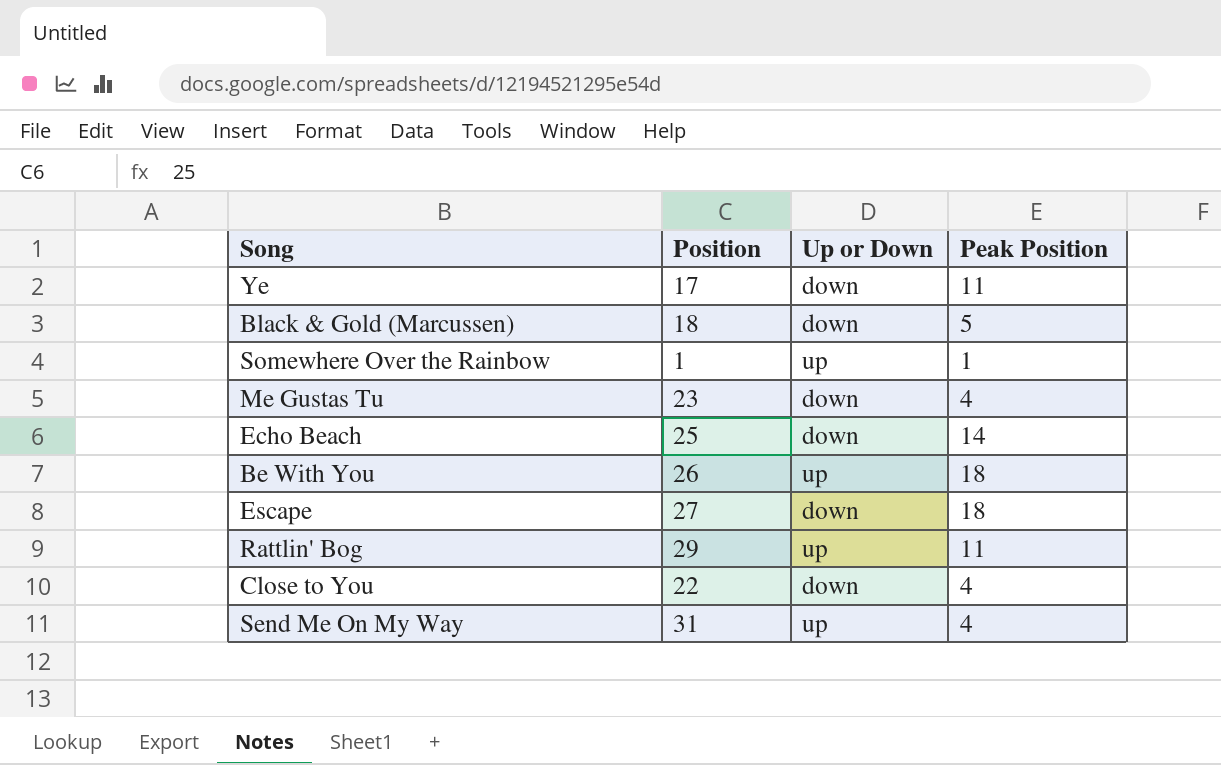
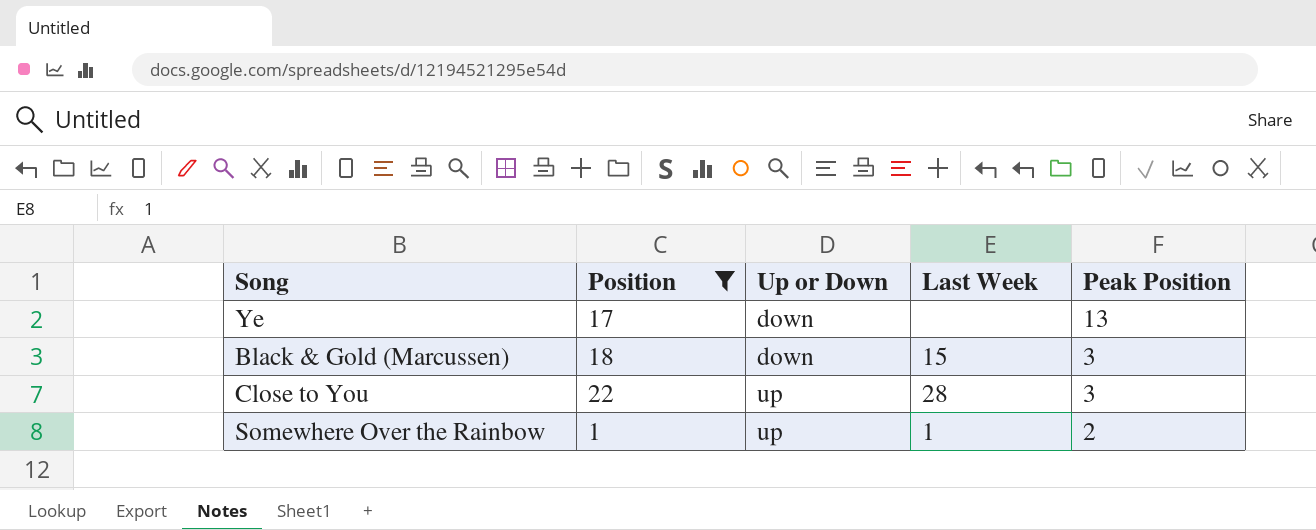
filter: none -> Position <= 22
row order: none -> Up or Down ascending
column Last Week | position: none -> 4
Ye | Peak Position: 11 -> 13
Black & Gold (Marcussen) | Peak Position: 5 -> 3
Close to You | Up or Down: down -> up
Close to You | Peak Position: 4 -> 3
Somewhere Over the Rainbow | Peak Position: 1 -> 2

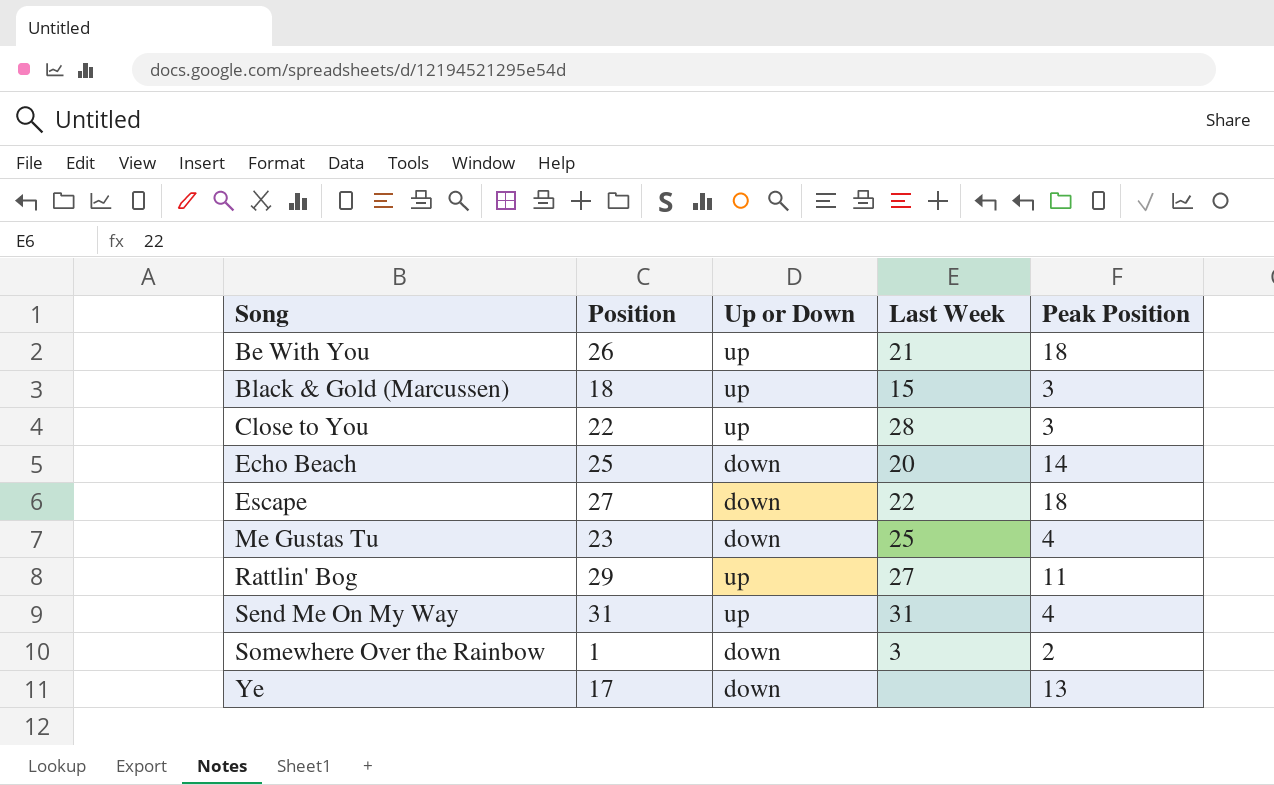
filter: Position <= 22 -> none
row order: Up or Down ascending -> Song ascending
Black & Gold (Marcussen) | Up or Down: down -> up
Somewhere Over the Rainbow | Up or Down: up -> down
Somewhere Over the Rainbow | Last Week: 1 -> 3

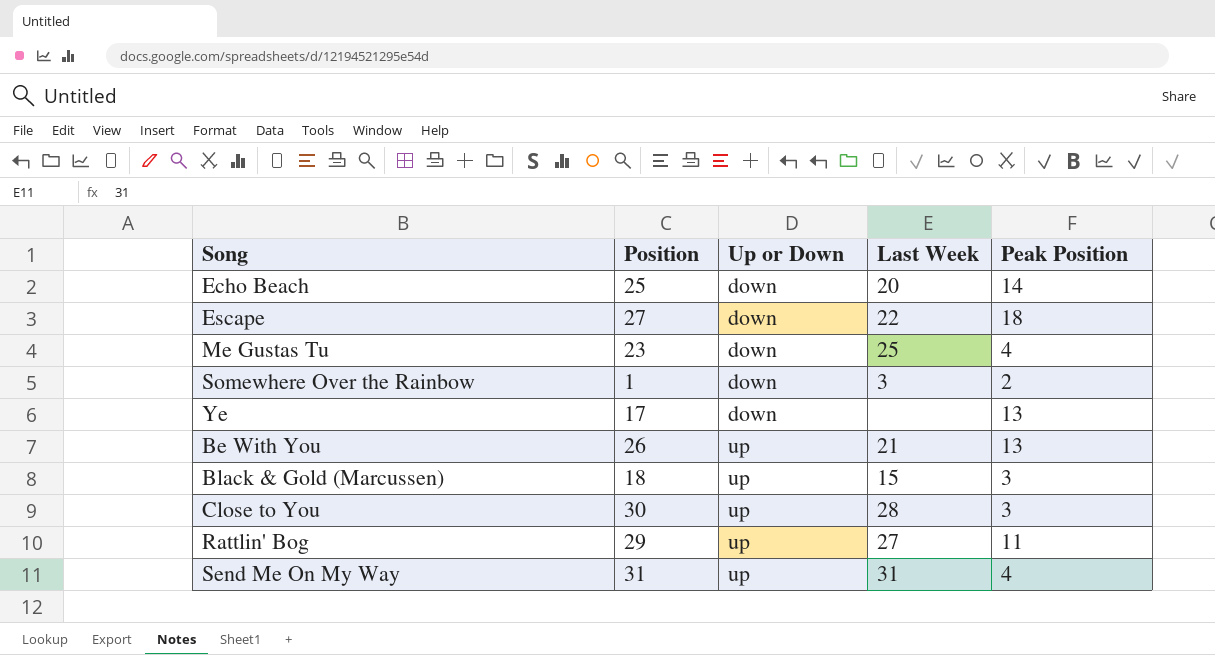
row order: Song ascending -> Up or Down ascending
Be With You | Peak Position: 18 -> 13
Close to You | Position: 22 -> 30

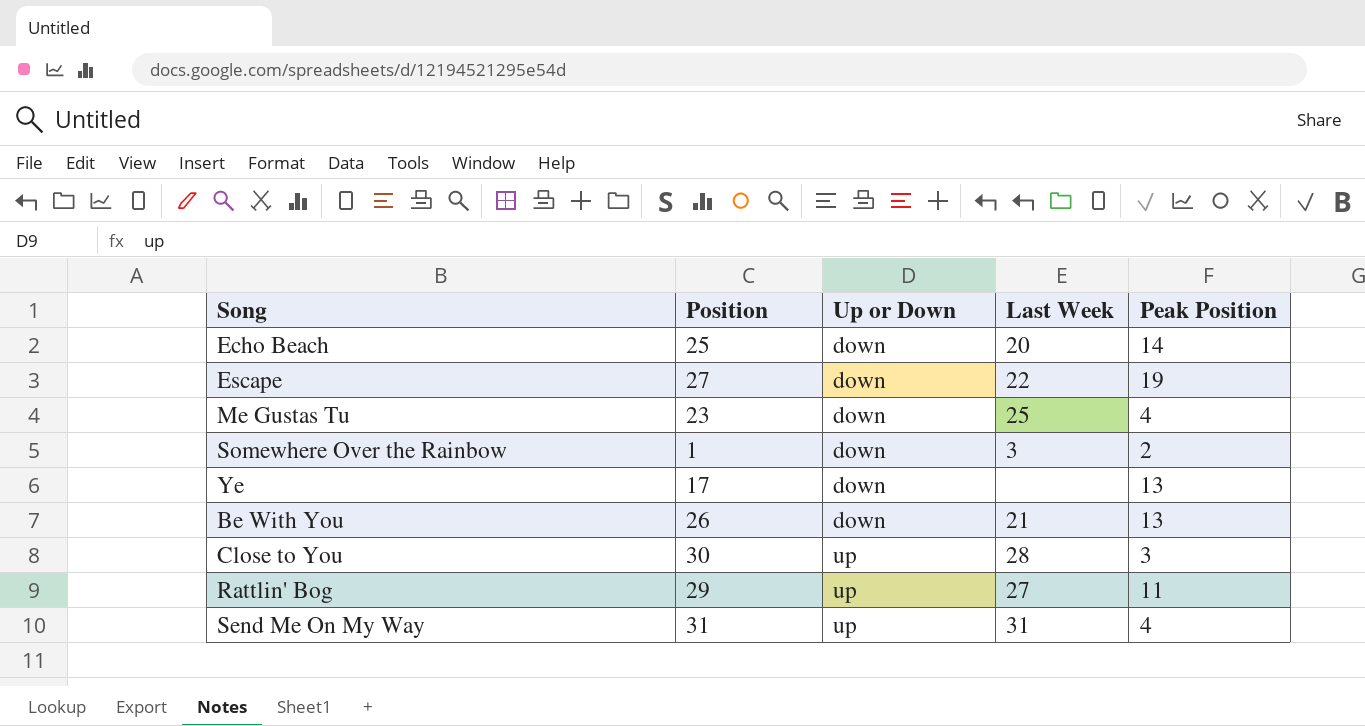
row Black & Gold (Marcussen): 18 | up | 15 | 3 -> none
Escape | Peak Position: 18 -> 19
Be With You | Up or Down: up -> down

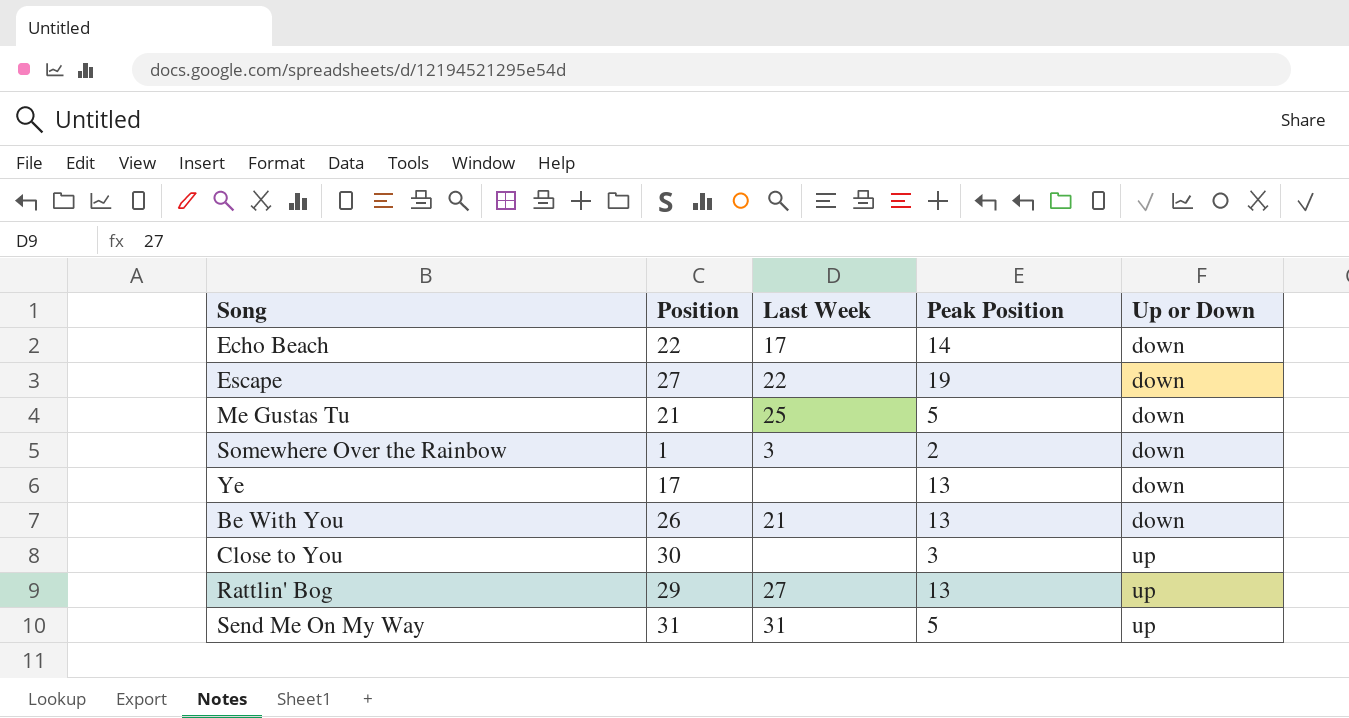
column Up or Down | position: 3 -> 5
Echo Beach | Position: 25 -> 22
Echo Beach | Last Week: 20 -> 17
Me Gustas Tu | Position: 23 -> 21
Me Gustas Tu | Peak Position: 4 -> 5
Close to You | Last Week: 28 -> none
Rattlin' Bog | Peak Position: 11 -> 13
Send Me On My Way | Peak Position: 4 -> 5

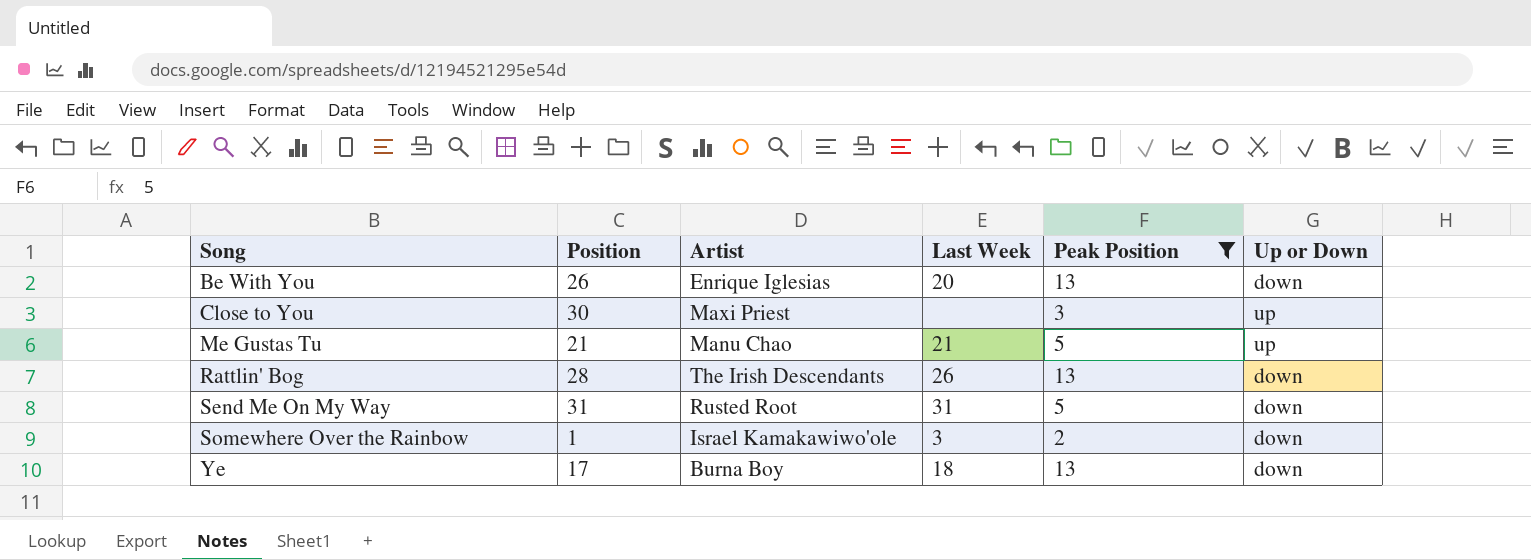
filter: none -> Peak Position <= 13
row order: Up or Down ascending -> Song ascending
column Artist | position: none -> 3
Be With You | Last Week: 21 -> 20
Me Gustas Tu | Last Week: 25 -> 21
Me Gustas Tu | Up or Down: down -> up
Rattlin' Bog | Position: 29 -> 28
Rattlin' Bog | Last Week: 27 -> 26
Rattlin' Bog | Up or Down: up -> down
Send Me On My Way | Up or Down: up -> down
Ye | Last Week: none -> 18

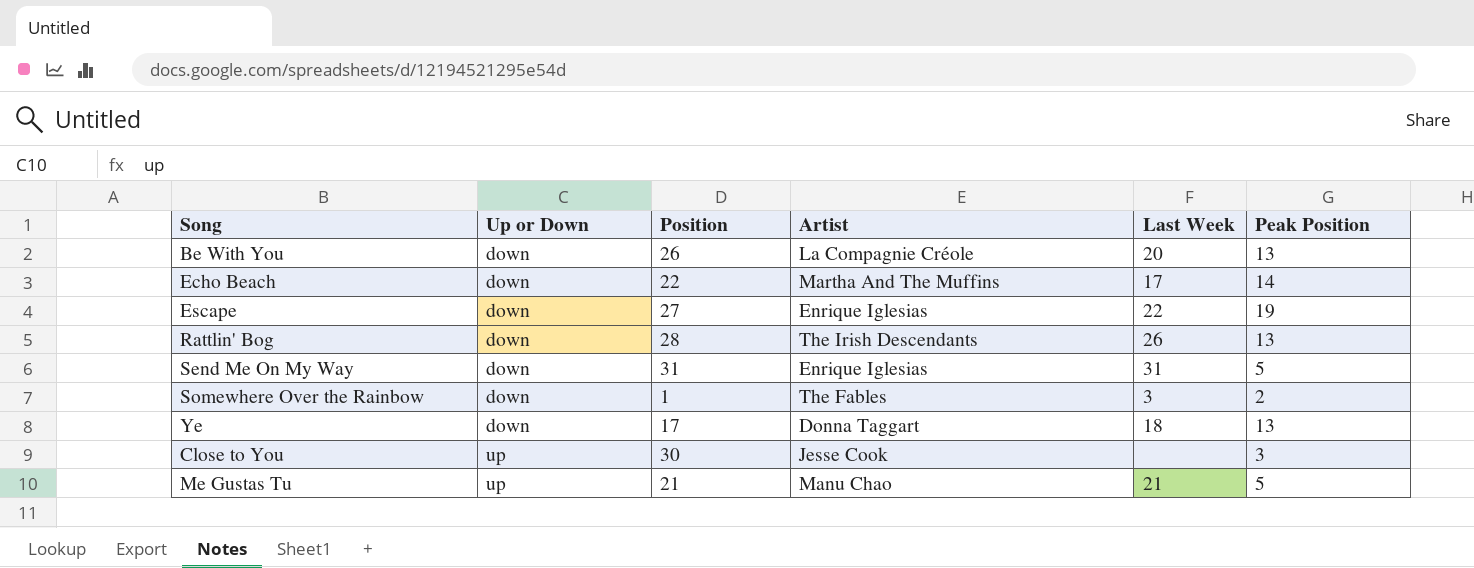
filter: Peak Position <= 13 -> none
row order: Song ascending -> Up or Down ascending
column Up or Down | position: 6 -> 2
Be With You | Artist: Enrique Iglesias -> La Compagnie Créole
Send Me On My Way | Artist: Rusted Root -> Enrique Iglesias
Somewhere Over the Rainbow | Artist: Israel Kamakawiwo'ole -> The Fables
Ye | Artist: Burna Boy -> Donna Taggart
Close to You | Artist: Maxi Priest -> Jesse Cook

